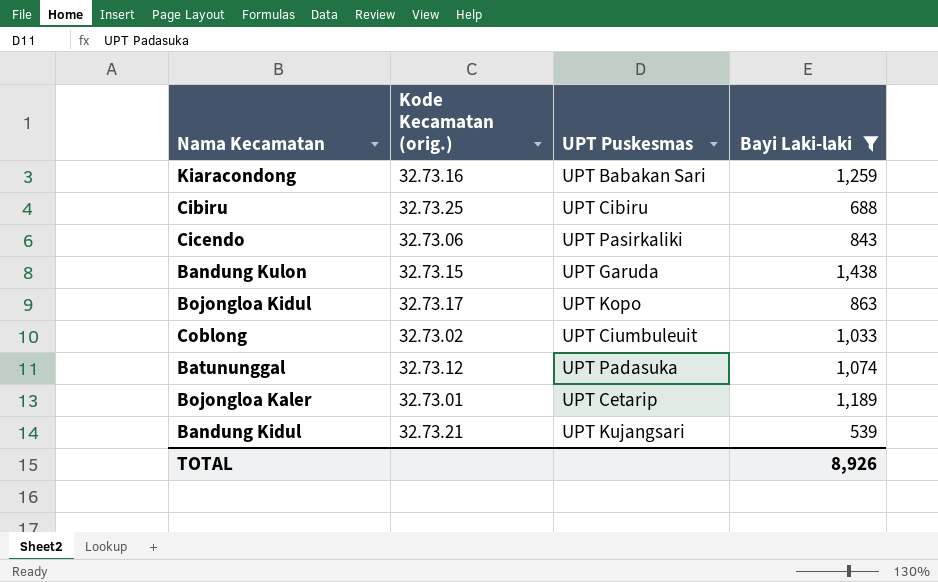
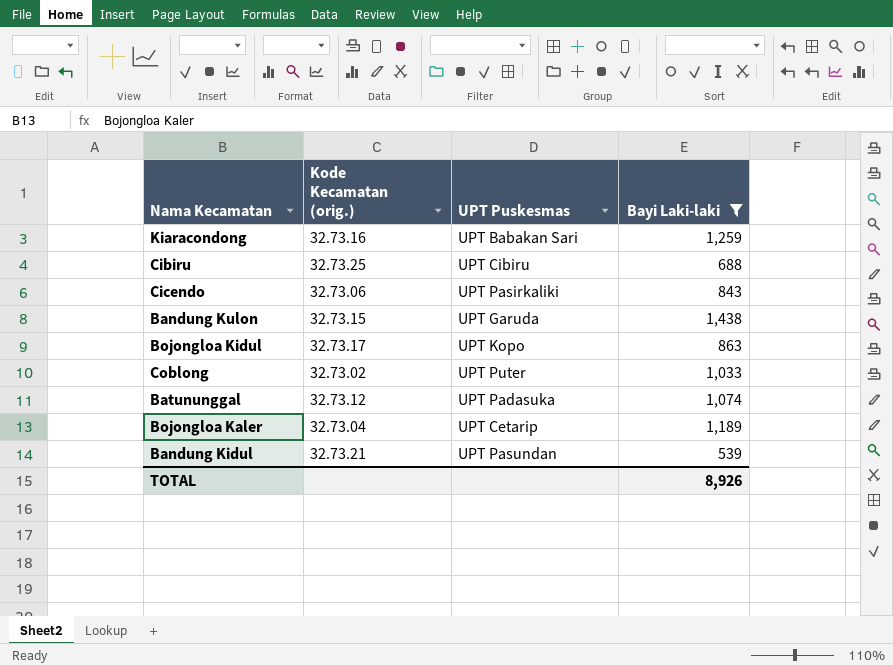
Coblong | UPT Puskesmas: UPT Ciumbuleuit -> UPT Puter
Bojongloa Kaler | Kode Kecamatan (orig.): 32.73.01 -> 32.73.04
Bandung Kidul | UPT Puskesmas: UPT Kujangsari -> UPT Pasundan

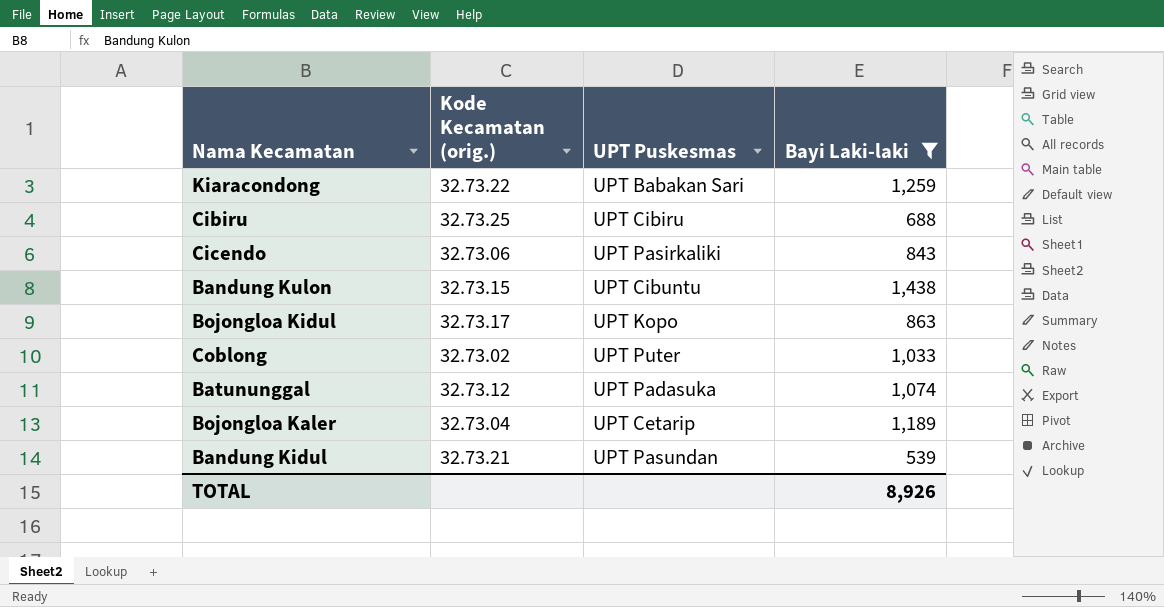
Kiaracondong | Kode Kecamatan (orig.): 32.73.16 -> 32.73.22
Bandung Kulon | UPT Puskesmas: UPT Garuda -> UPT Cibuntu

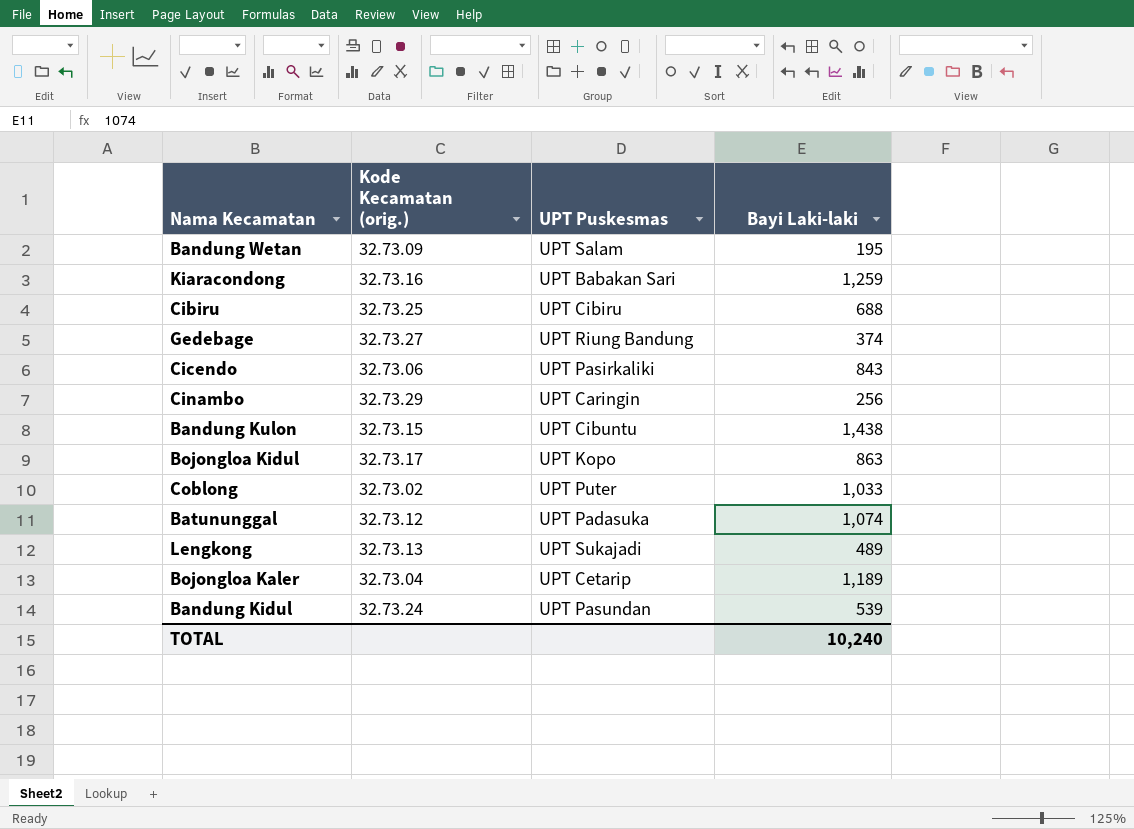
filter: Bayi Laki-laki >= 539 -> none
Kiaracondong | Kode Kecamatan (orig.): 32.73.22 -> 32.73.16
Bandung Kidul | Kode Kecamatan (orig.): 32.73.21 -> 32.73.24
TOTAL | Bayi Laki-laki: 8,926 -> 10,240

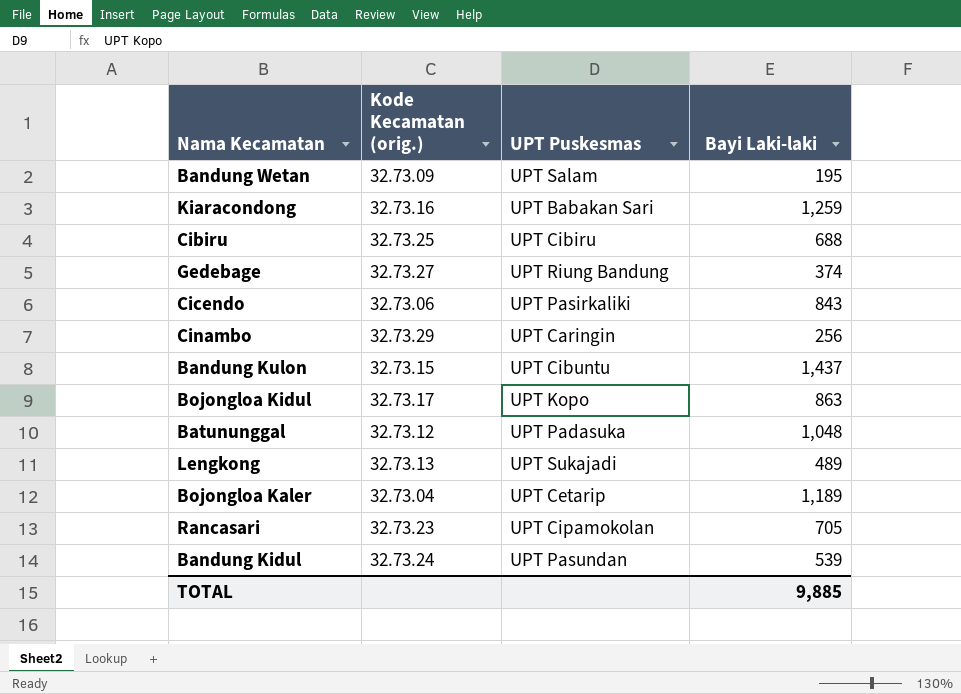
row Coblong: 32.73.02 | UPT Puter | 1,033 -> none
Bandung Kulon | Bayi Laki-laki: 1,438 -> 1,437
Batununggal | Bayi Laki-laki: 1,074 -> 1,048
row Rancasari: none -> 32.73.23 | UPT Cipamokolan | 705
TOTAL | Bayi Laki-laki: 10,240 -> 9,885

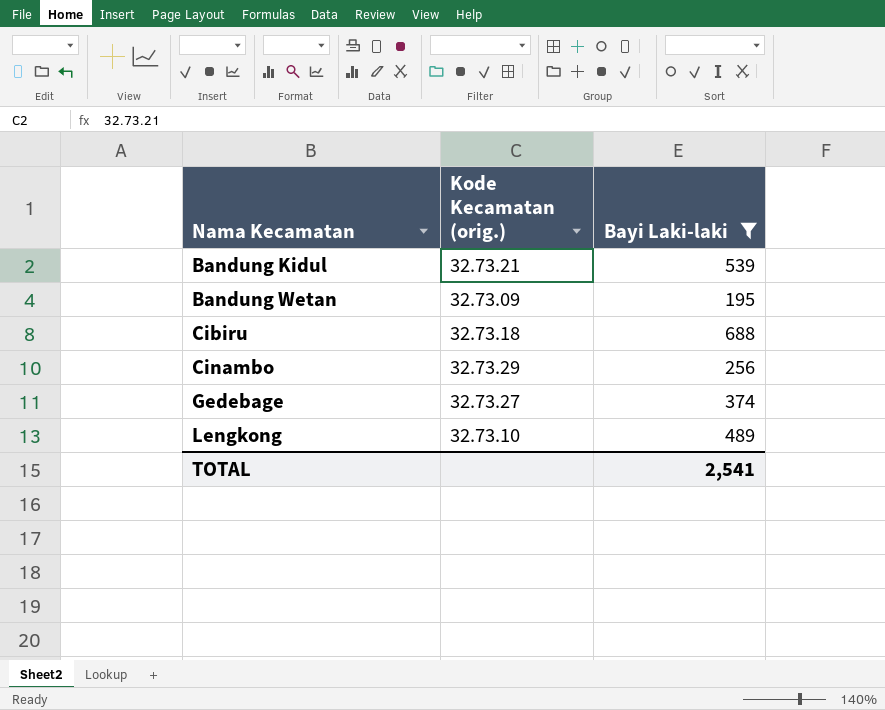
filter: none -> Bayi Laki-laki <= 688
row order: none -> Nama Kecamatan ascending
column UPT Puskesmas | position: 3 -> none
Bandung Kidul | Kode Kecamatan (orig.): 32.73.24 -> 32.73.21
Cibiru | Kode Kecamatan (orig.): 32.73.25 -> 32.73.18
Lengkong | Kode Kecamatan (orig.): 32.73.13 -> 32.73.10
TOTAL | Bayi Laki-laki: 9,885 -> 2,541

